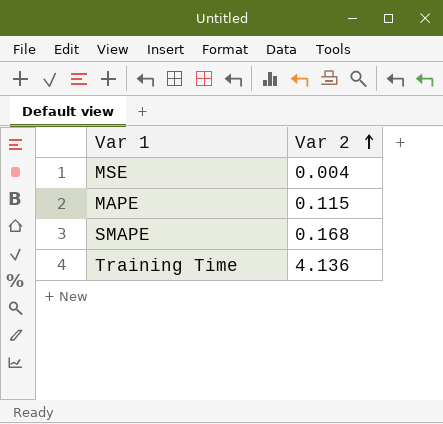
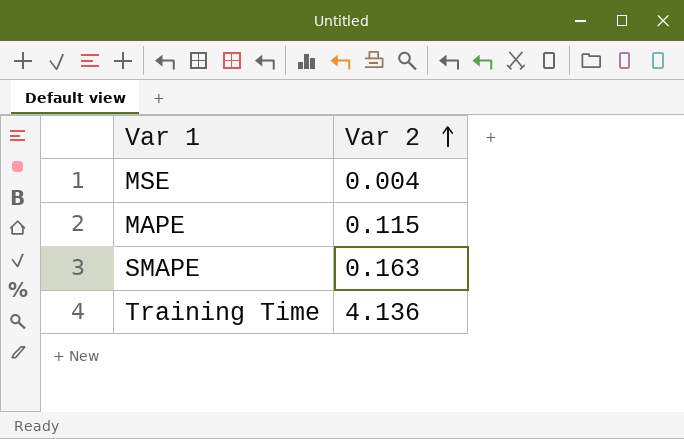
SMAPE | Var 2: 0.168 -> 0.163

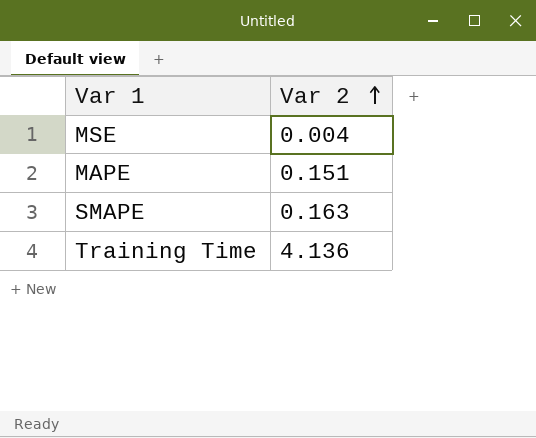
MAPE | Var 2: 0.115 -> 0.151

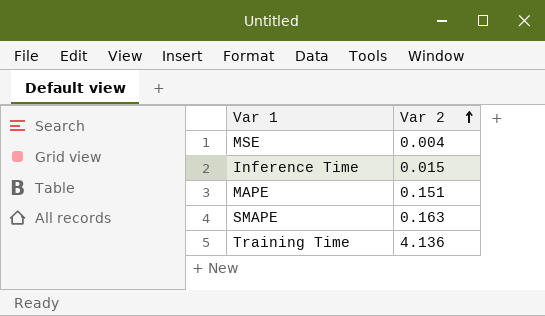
row Inference Time: none -> 0.015

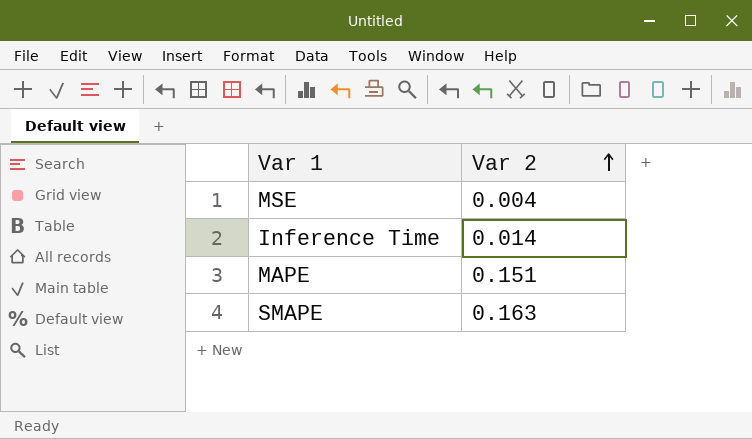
row Training Time: 4.136 -> none
Inference Time | Var 2: 0.015 -> 0.014

